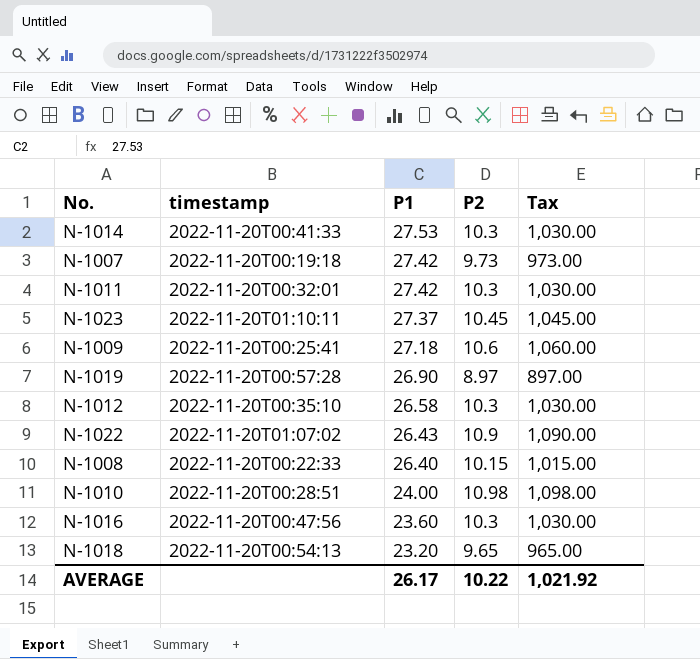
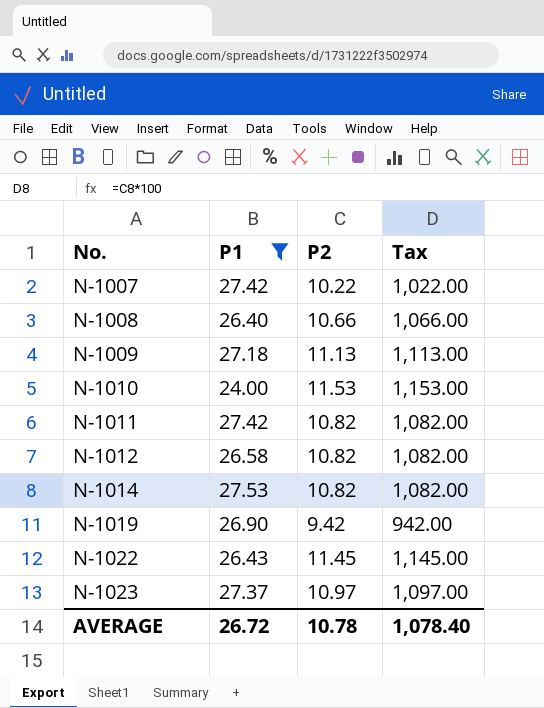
filter: none -> P1 >= 24.00
row order: P1 descending -> No. ascending
column timestamp | position: 2 -> none
N-1007 | P2: 9.73 -> 10.22
N-1007 | Tax: 973.00 -> 1,022.00
N-1008 | P2: 10.15 -> 10.66
N-1008 | Tax: 1,015.00 -> 1,066.00
N-1009 | P2: 10.6 -> 11.13
N-1009 | Tax: 1,060.00 -> 1,113.00
N-1010 | P2: 10.98 -> 11.53
N-1010 | Tax: 1,098.00 -> 1,153.00
N-1011 | P2: 10.3 -> 10.82
N-1011 | Tax: 1,030.00 -> 1,082.00
N-1012 | P2: 10.3 -> 10.82
N-1012 | Tax: 1,030.00 -> 1,082.00
N-1014 | P2: 10.3 -> 10.82
N-1014 | Tax: 1,030.00 -> 1,082.00
N-1019 | P2: 8.97 -> 9.42
N-1019 | Tax: 897.00 -> 942.00
N-1022 | P2: 10.9 -> 11.45
N-1022 | Tax: 1,090.00 -> 1,145.00
N-1023 | P2: 10.45 -> 10.97
N-1023 | Tax: 1,045.00 -> 1,097.00
AVERAGE | P1: 26.17 -> 26.72
AVERAGE | P2: 10.22 -> 10.78
AVERAGE | Tax: 1,021.92 -> 1,078.40

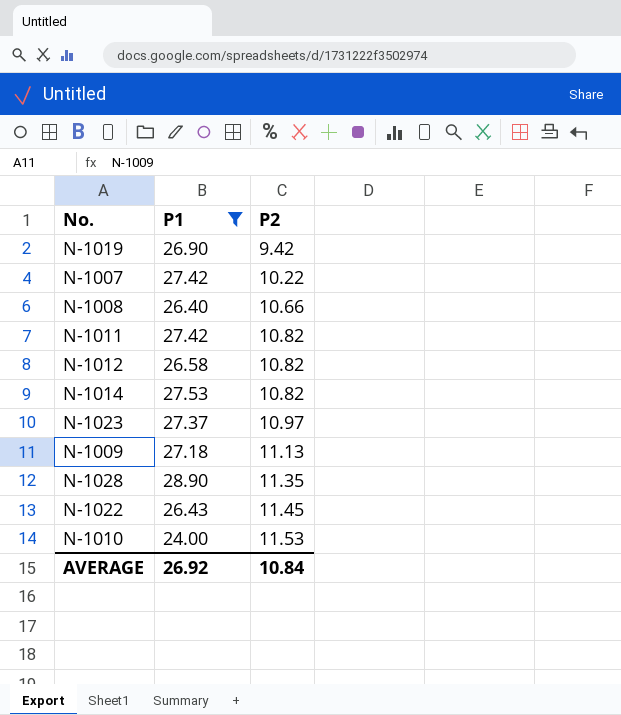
row order: No. ascending -> P2 ascending
column Tax | formula: [P2] * 100 -> none
row N-1028: none -> 28.90 | 11.35
AVERAGE | P1: 26.72 -> 26.92
AVERAGE | P2: 10.78 -> 10.84

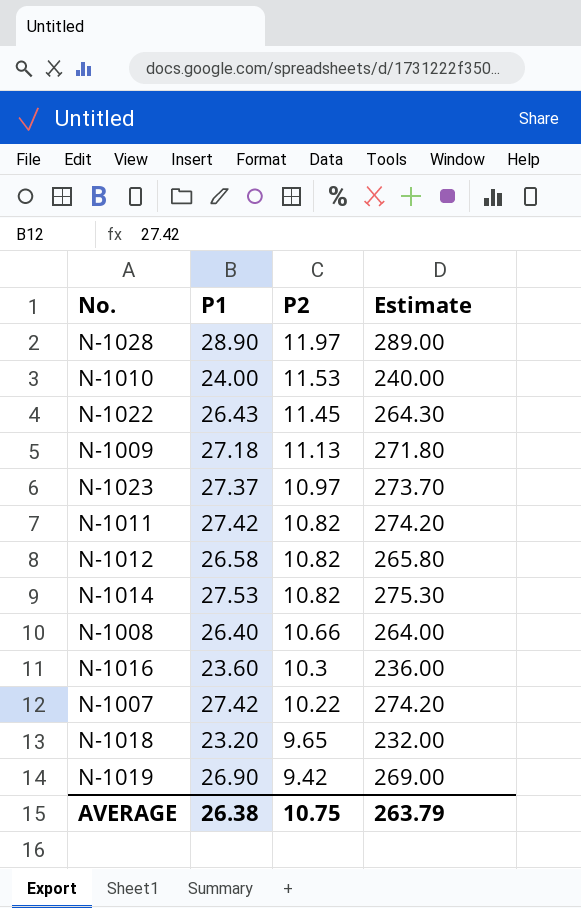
filter: P1 >= 24.00 -> none
row order: P2 ascending -> P2 descending
column Estimate | formula: none -> [P1] * 10
N-1028 | P2: 11.35 -> 11.97
AVERAGE | P1: 26.92 -> 26.38
AVERAGE | P2: 10.84 -> 10.75

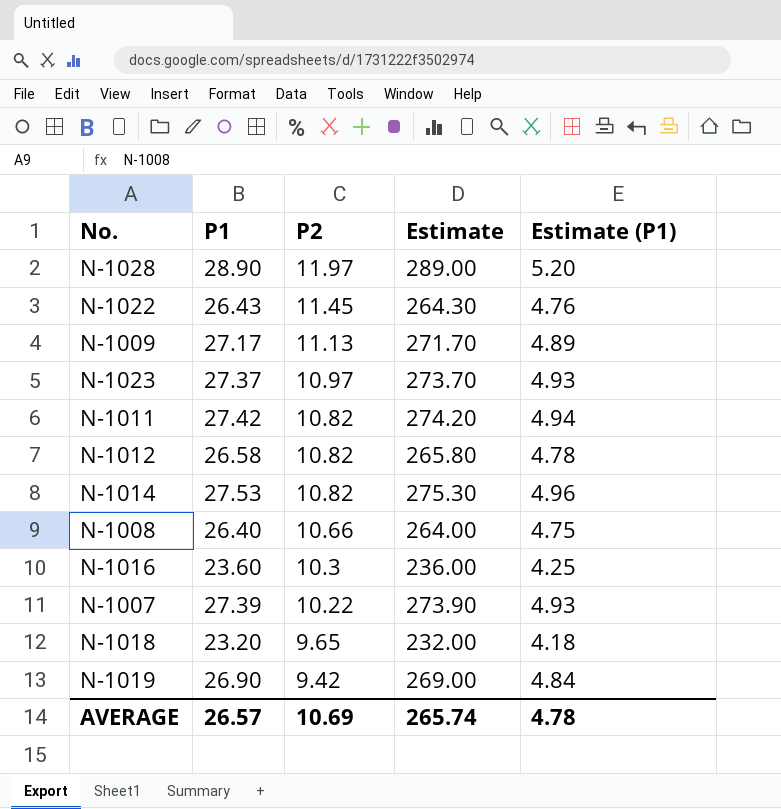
column Estimate (P1) | formula: none -> [P1] * 0.18
row N-1010: 24.00 | 11.53 | 240.00 -> none
N-1009 | P1: 27.18 -> 27.17
N-1009 | Estimate: 271.80 -> 271.70
N-1007 | P1: 27.42 -> 27.39
N-1007 | Estimate: 274.20 -> 273.90
AVERAGE | P1: 26.38 -> 26.57
AVERAGE | P2: 10.75 -> 10.69
AVERAGE | Estimate: 263.79 -> 265.74

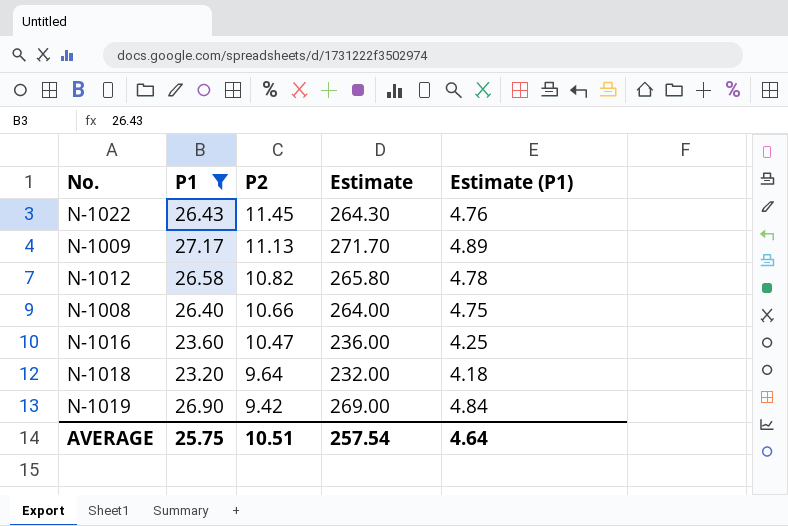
filter: none -> P1 <= 27.17
N-1016 | P2: 10.3 -> 10.47
N-1018 | P2: 9.65 -> 9.64
AVERAGE | P1: 26.57 -> 25.75
AVERAGE | P2: 10.69 -> 10.51
AVERAGE | Estimate: 265.74 -> 257.54
AVERAGE | Estimate (P1): 4.78 -> 4.64

